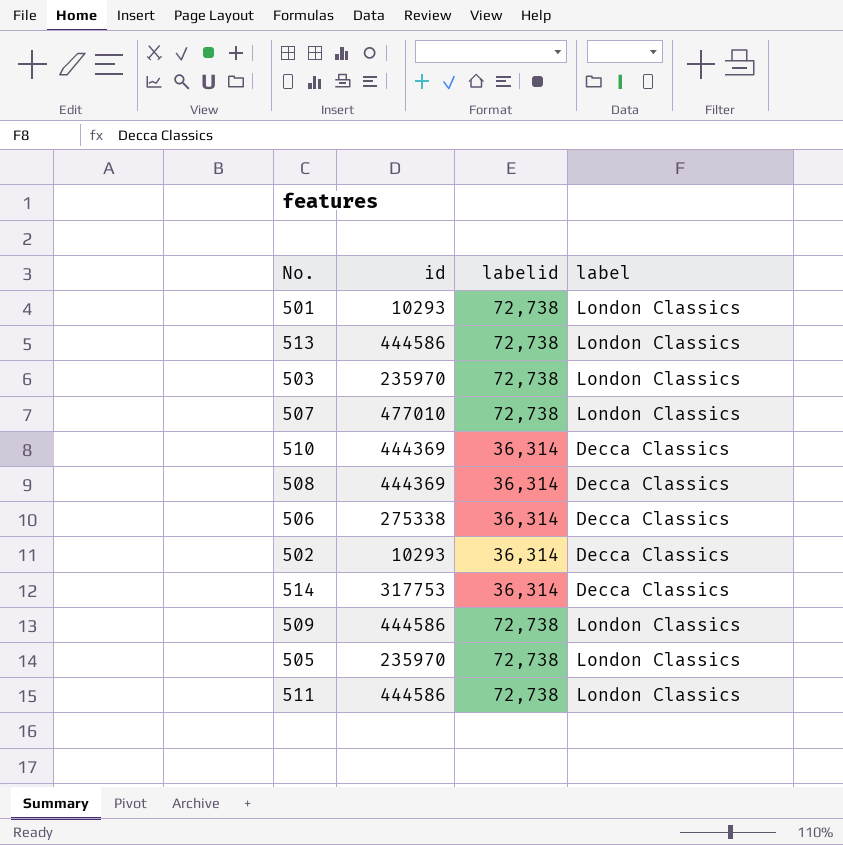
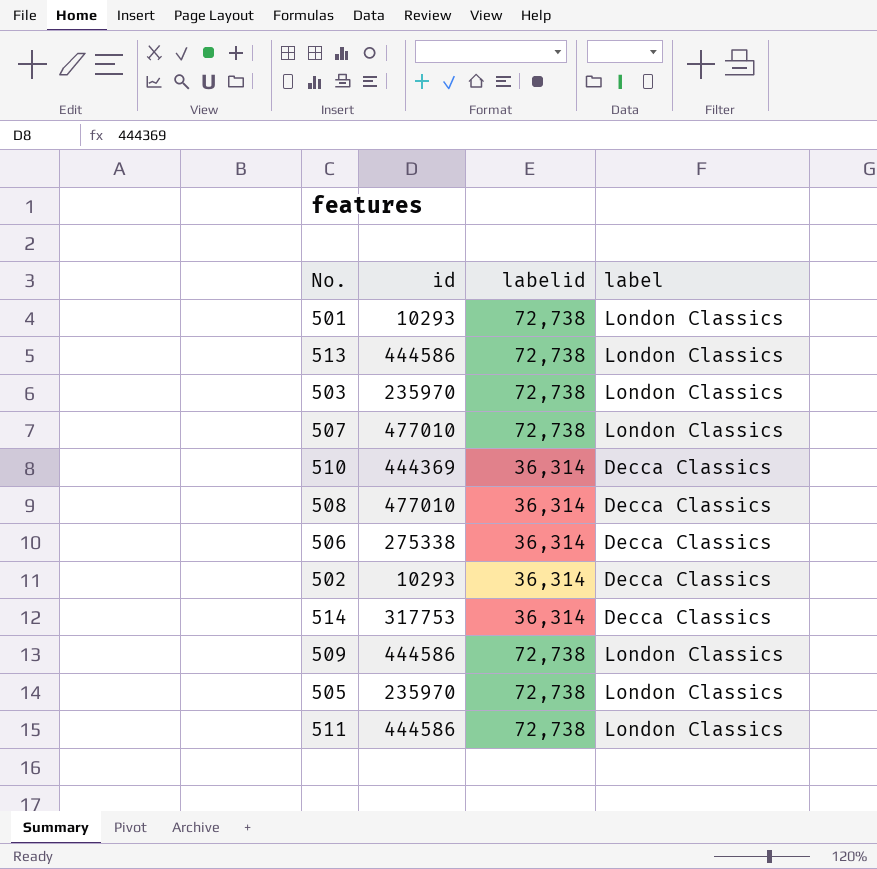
508 | id: 444369 -> 477010

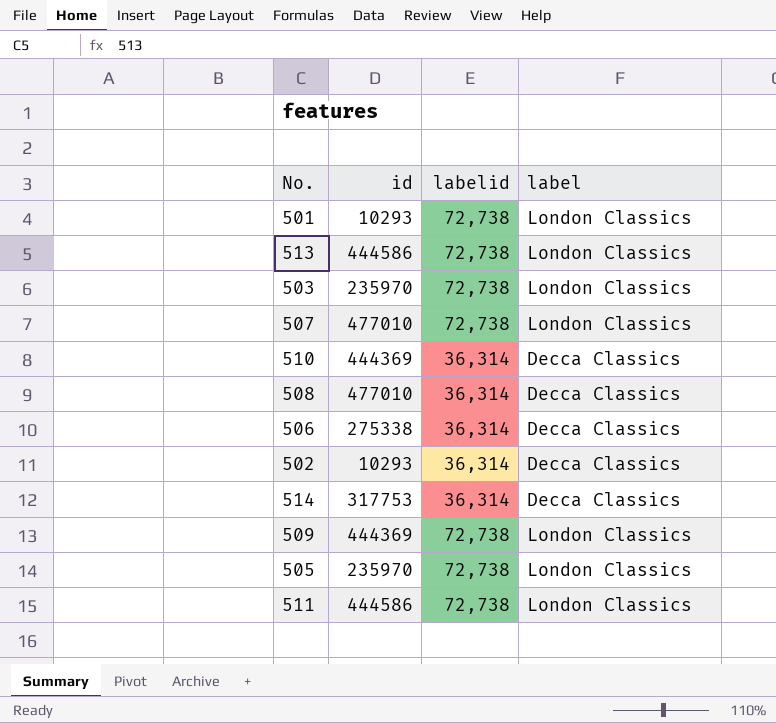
509 | id: 444586 -> 444369

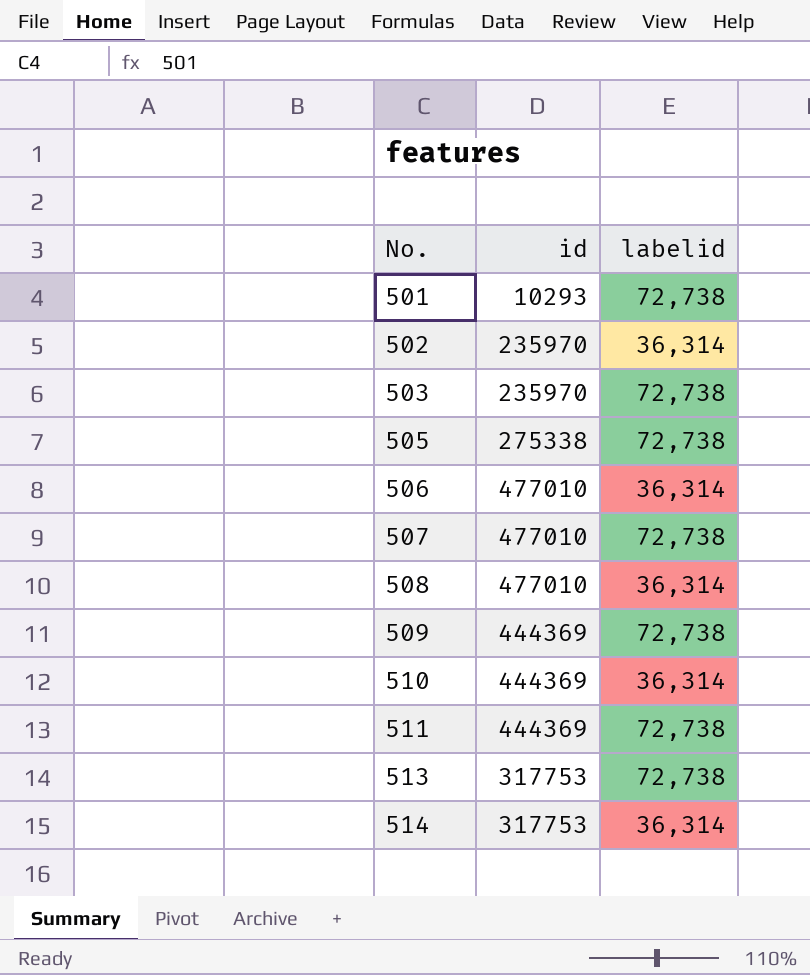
row order: none -> No. ascending
column label | position: 4 -> none
502 | id: 10293 -> 235970
505 | id: 235970 -> 275338
506 | id: 275338 -> 477010
511 | id: 444586 -> 444369
513 | id: 444586 -> 317753

